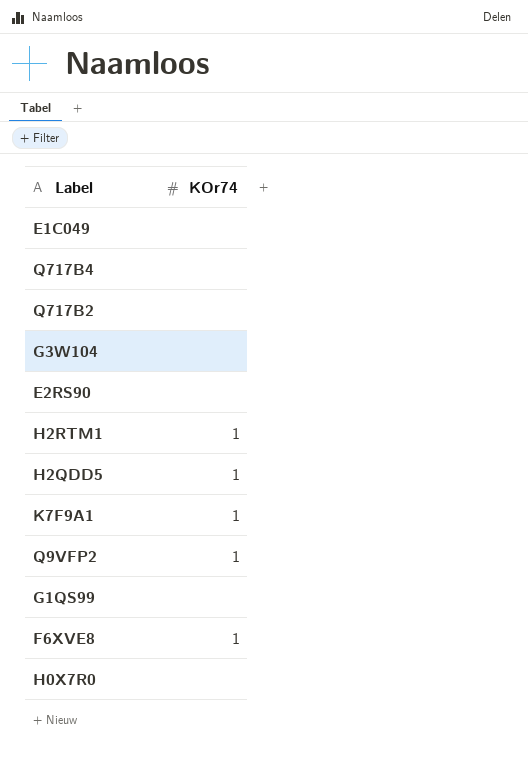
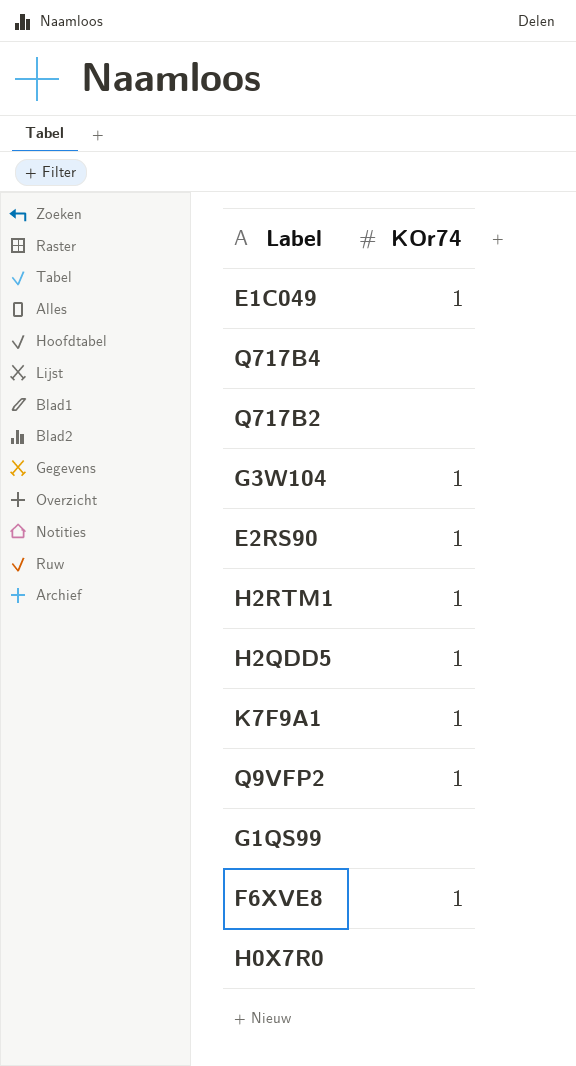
E1C049 | KOr74: none -> 1
G3W104 | KOr74: none -> 1
E2RS90 | KOr74: none -> 1

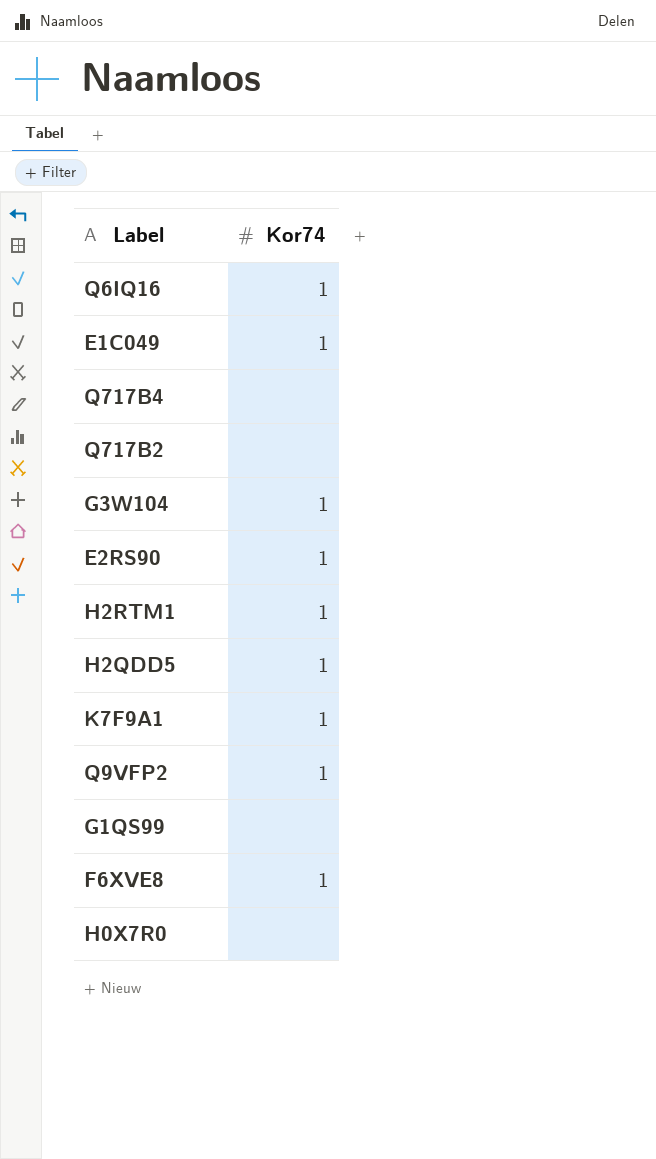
column name: KOr74 -> Kor74
row Q6IQ16: none -> 1

